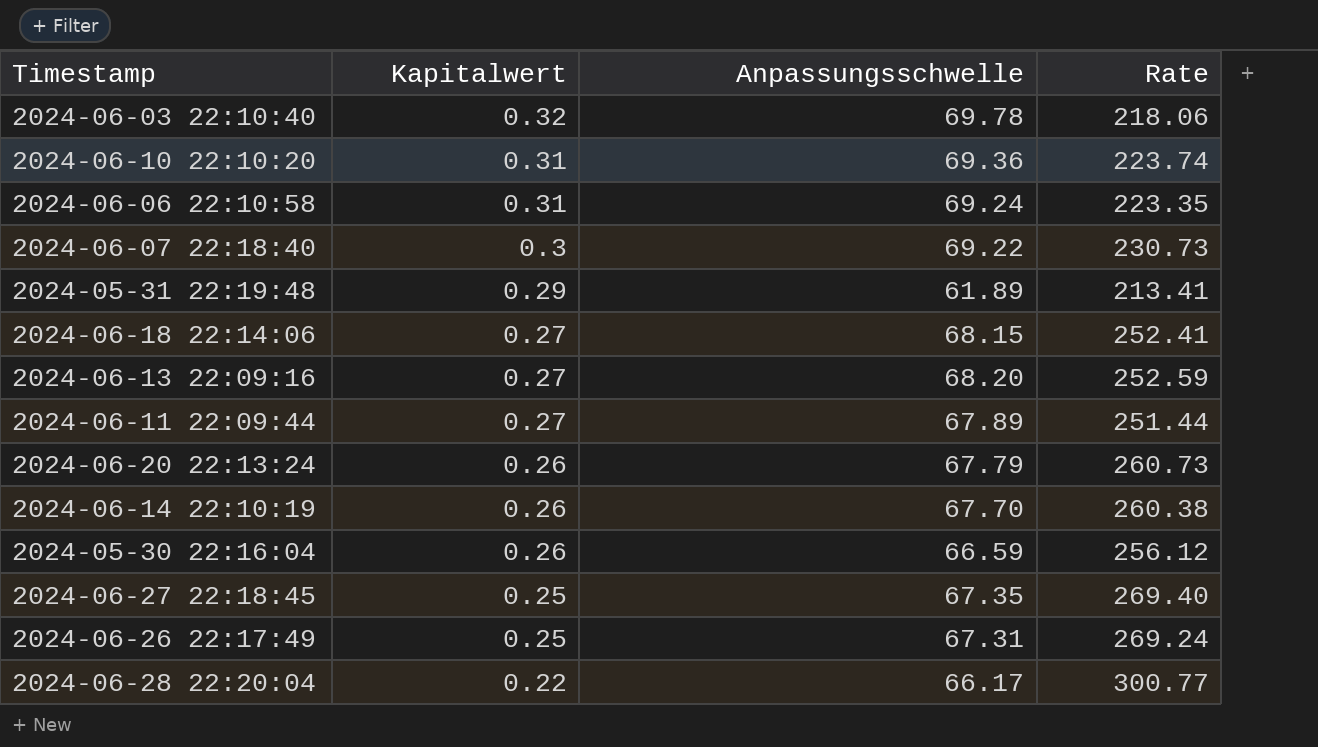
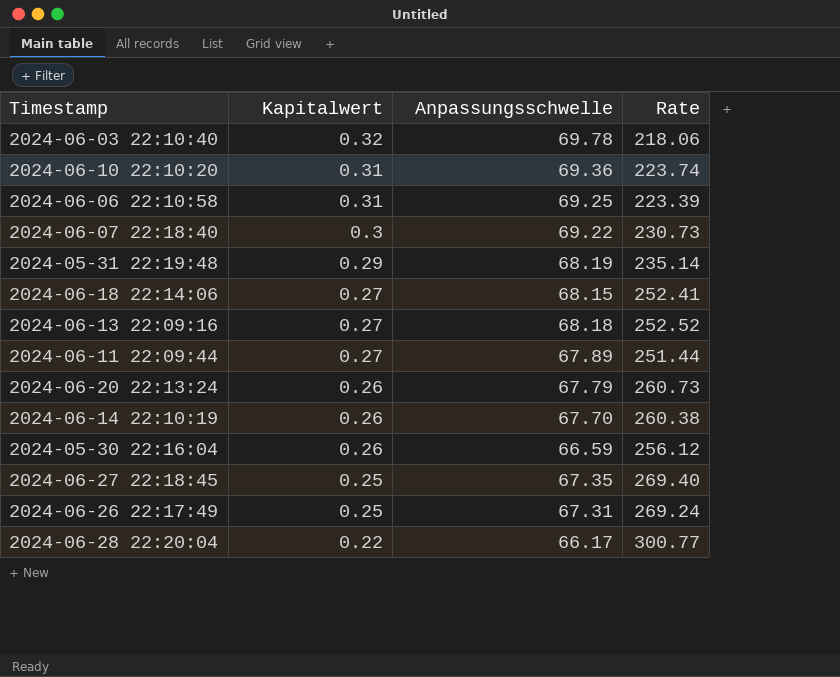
2024-06-06 22:10:58 | Anpassungsschwelle: 69.24 -> 69.25
2024-06-06 22:10:58 | Rate: 223.35 -> 223.39
2024-05-31 22:19:48 | Anpassungsschwelle: 61.89 -> 68.19
2024-05-31 22:19:48 | Rate: 213.41 -> 235.14
2024-06-13 22:09:16 | Anpassungsschwelle: 68.20 -> 68.18
2024-06-13 22:09:16 | Rate: 252.59 -> 252.52

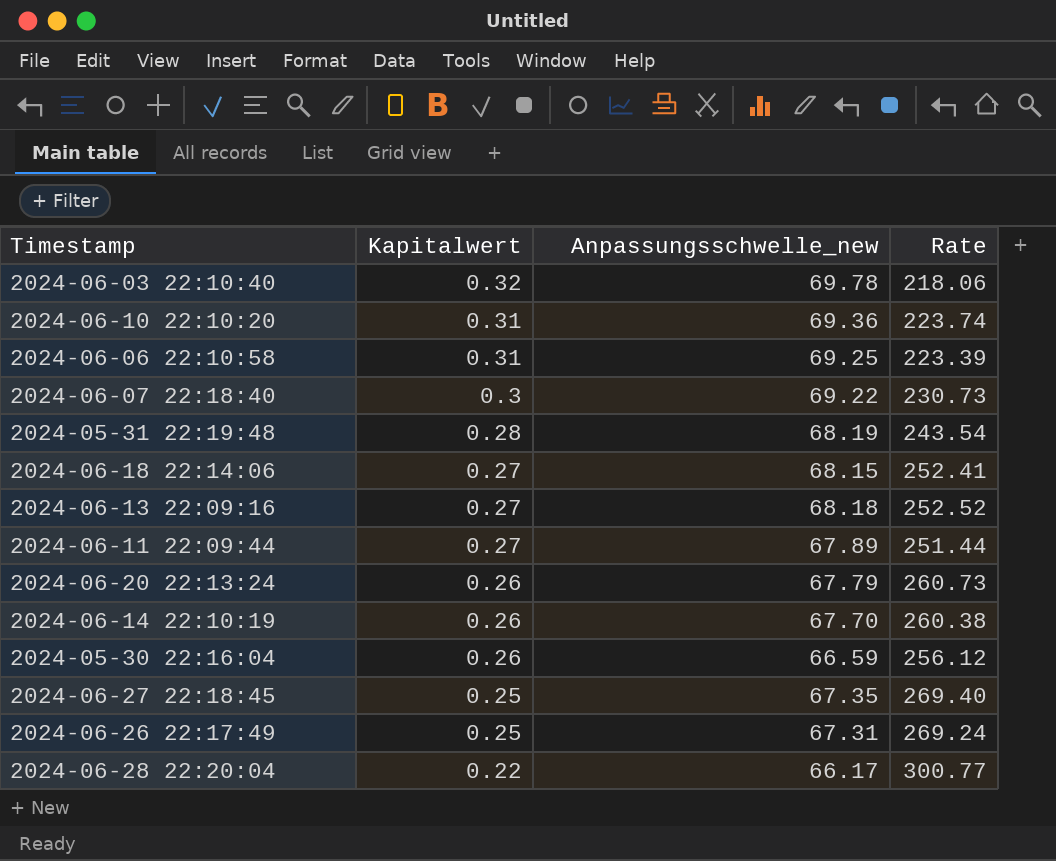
column name: Anpassungsschwelle -> Anpassungsschwelle_new
2024-05-31 22:19:48 | Kapitalwert: 0.29 -> 0.28
2024-05-31 22:19:48 | Rate: 235.14 -> 243.54

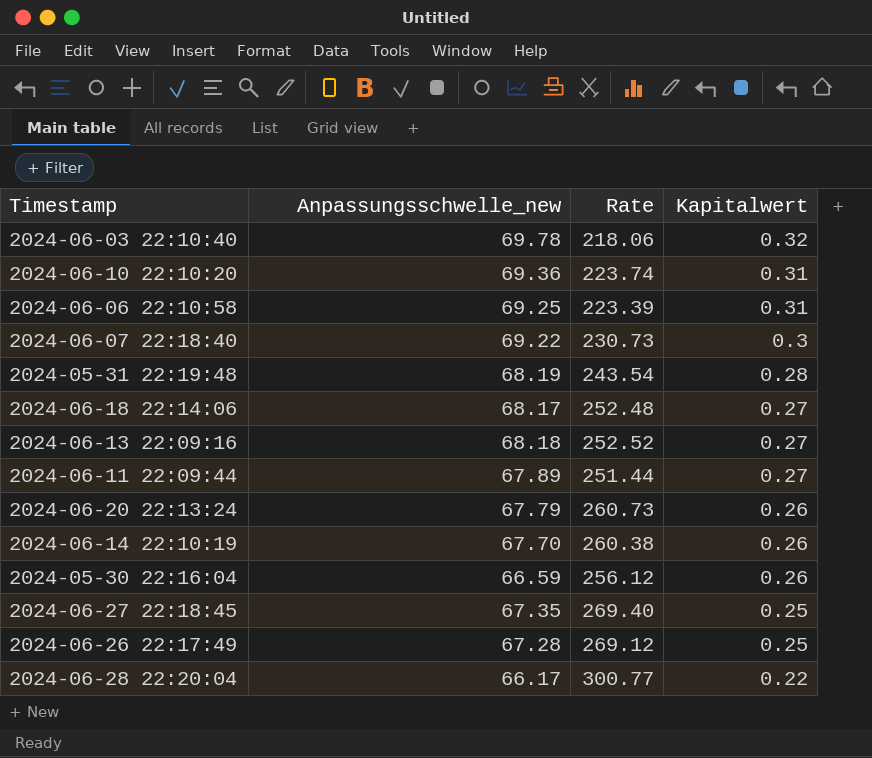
column Kapitalwert | position: 2 -> 4
2024-06-18 22:14:06 | Anpassungsschwelle_new: 68.15 -> 68.17
2024-06-18 22:14:06 | Rate: 252.41 -> 252.48
2024-06-26 22:17:49 | Anpassungsschwelle_new: 67.31 -> 67.28
2024-06-26 22:17:49 | Rate: 269.24 -> 269.12

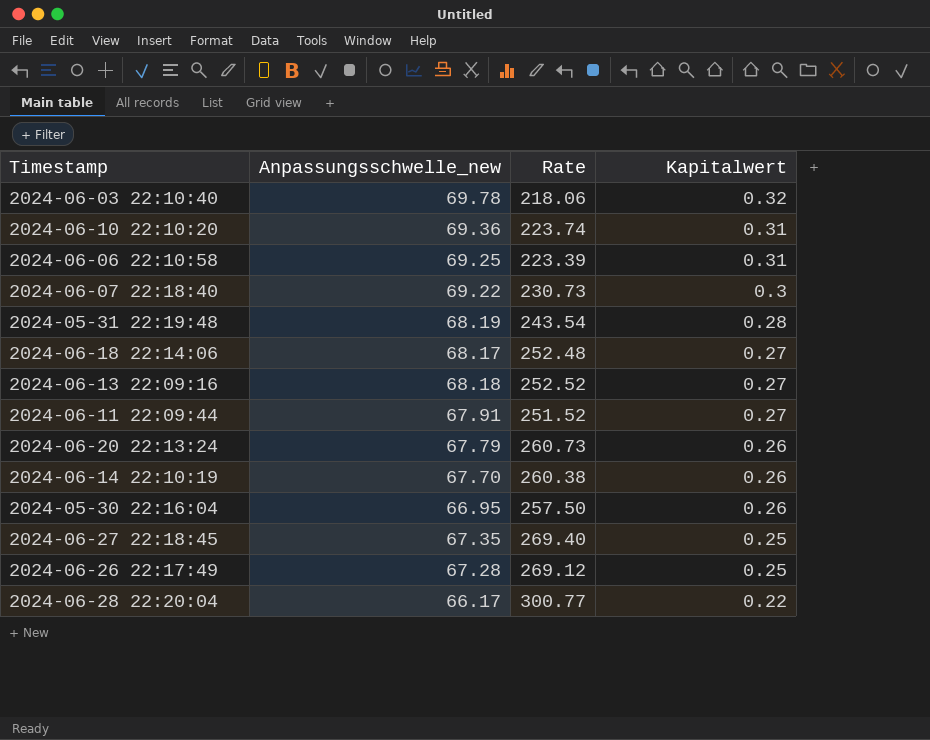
2024-06-11 22:09:44 | Anpassungsschwelle_new: 67.89 -> 67.91
2024-06-11 22:09:44 | Rate: 251.44 -> 251.52
2024-05-30 22:16:04 | Anpassungsschwelle_new: 66.59 -> 66.95
2024-05-30 22:16:04 | Rate: 256.12 -> 257.50

